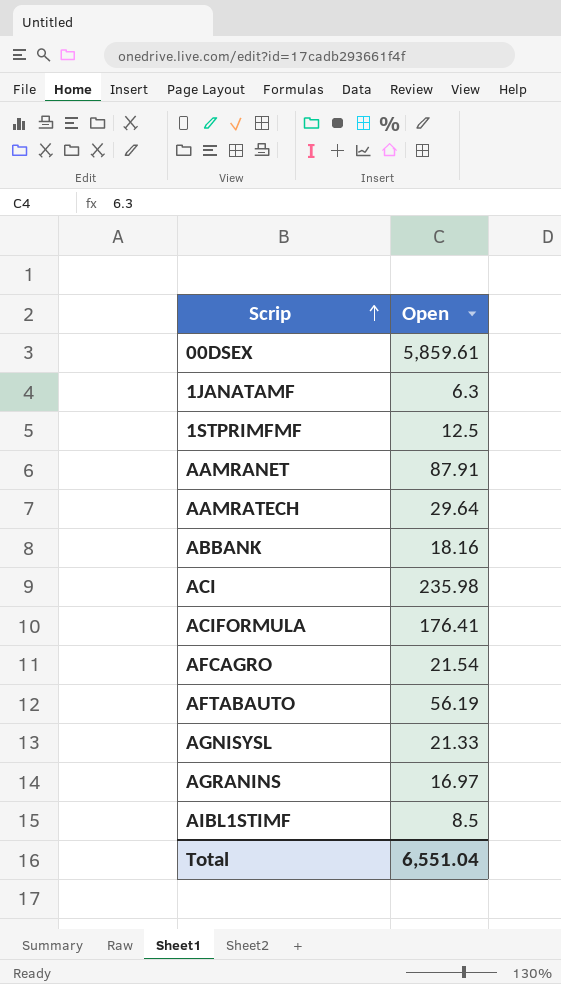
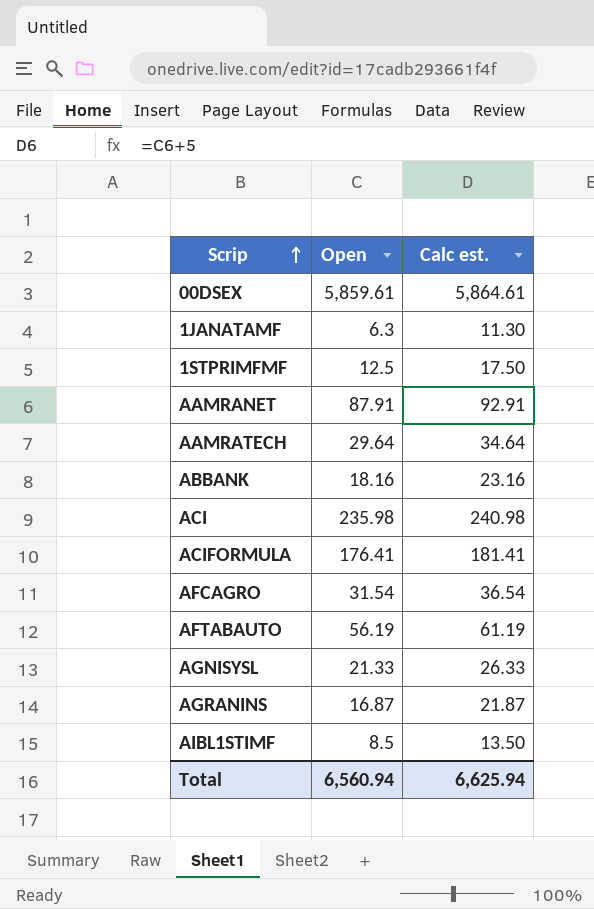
column Calc est. | formula: none -> [Open] + 5
AFCAGRO | Open: 21.54 -> 31.54
AGRANINS | Open: 16.97 -> 16.87
Total | Open: 6,551.04 -> 6,560.94

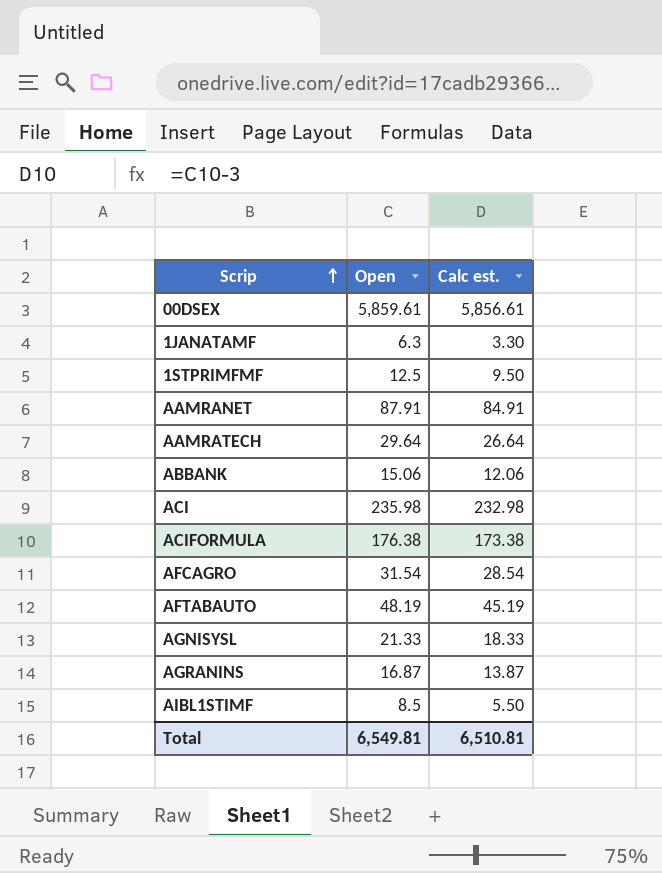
column Calc est. | formula: [Open] + 5 -> [Open] - 3
ABBANK | Open: 18.16 -> 15.06
ACIFORMULA | Open: 176.41 -> 176.38
AFTABAUTO | Open: 56.19 -> 48.19
Total | Open: 6,560.94 -> 6,549.81
Total | Calc est.: 6,625.94 -> 6,510.81

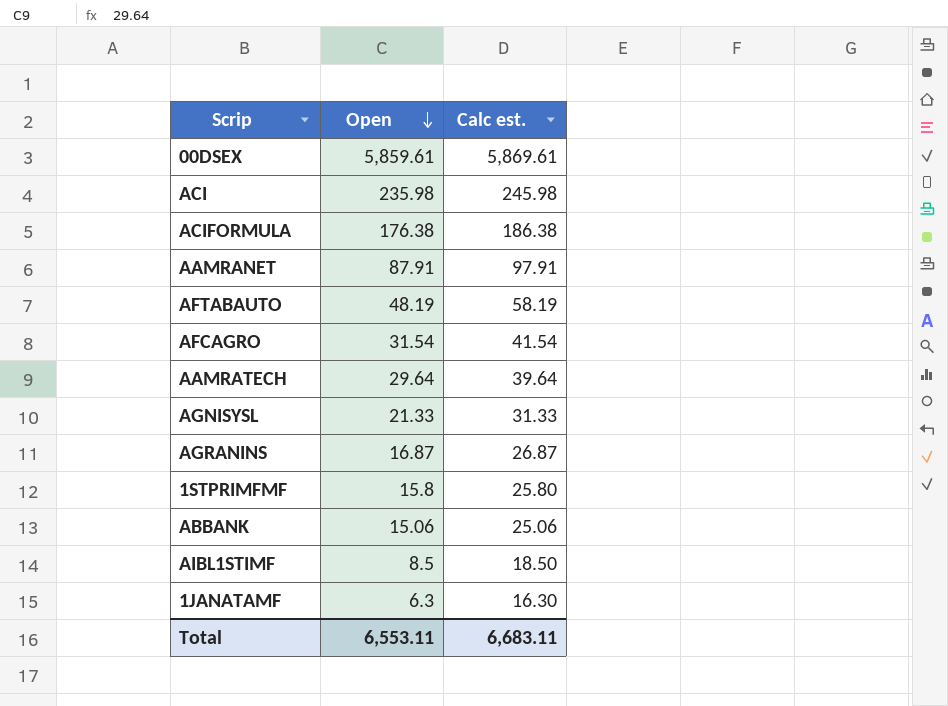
row order: Scrip ascending -> Open descending
column Calc est. | formula: [Open] - 3 -> [Open] + 10
1STPRIMFMF | Open: 12.5 -> 15.8
Total | Open: 6,549.81 -> 6,553.11
Total | Calc est.: 6,510.81 -> 6,683.11

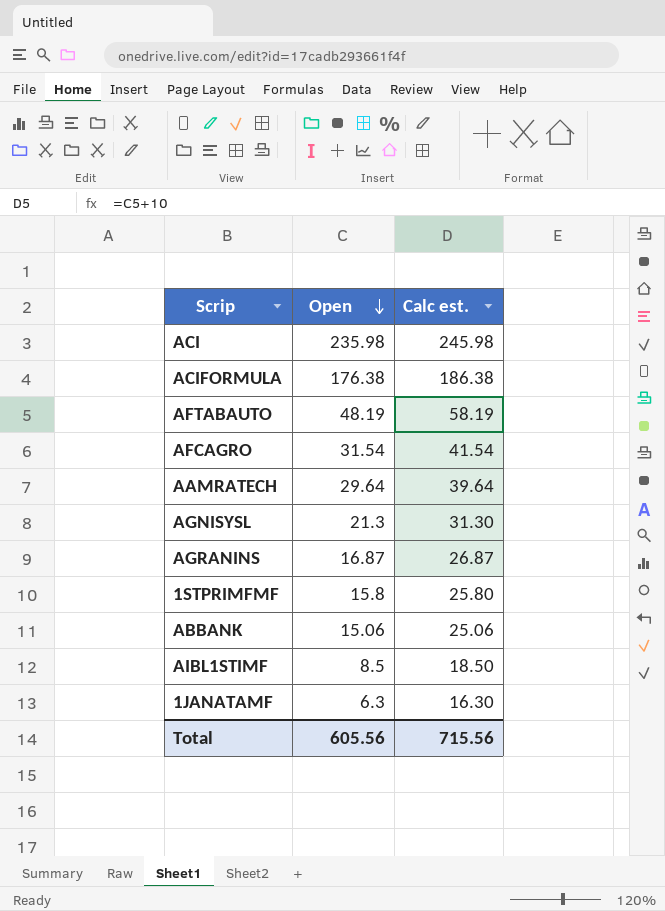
row 00DSEX: 5,859.61 | 5,869.61 -> none
row AAMRANET: 87.91 | 97.91 -> none
AGNISYSL | Open: 21.33 -> 21.3
AGNISYSL | Calc est.: 31.33 -> 31.30
Total | Open: 6,553.11 -> 605.56
Total | Calc est.: 6,683.11 -> 715.56

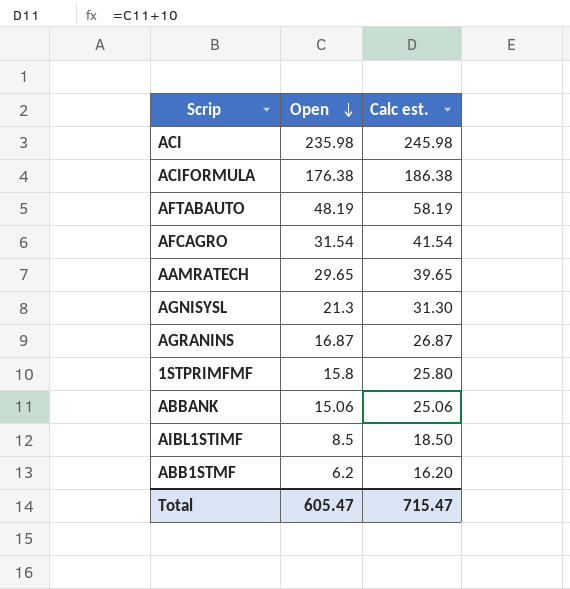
row 1JANATAMF: 6.3 | 16.30 -> none
AAMRATECH | Open: 29.64 -> 29.65
AAMRATECH | Calc est.: 39.64 -> 39.65
row ABB1STMF: none -> 6.2 | 16.20
Total | Open: 605.56 -> 605.47
Total | Calc est.: 715.56 -> 715.47

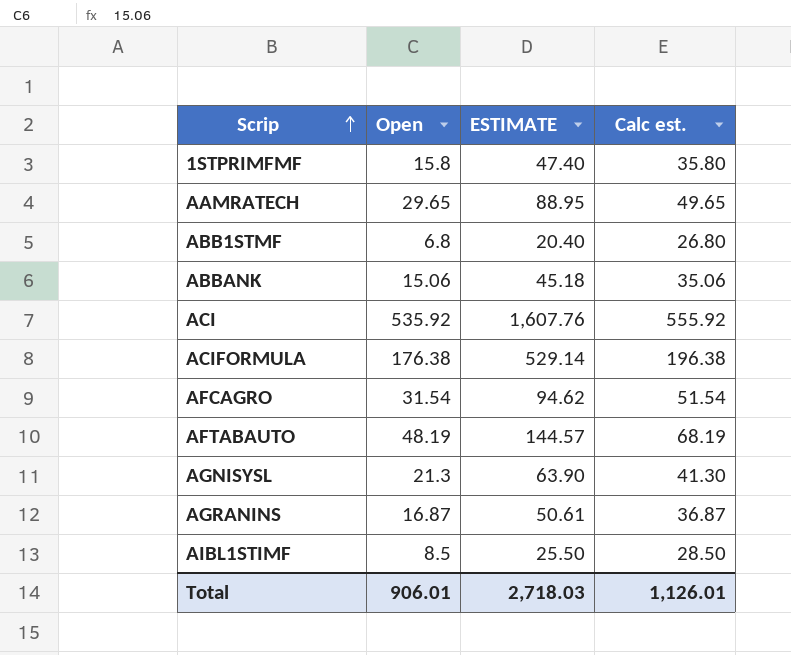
row order: Open descending -> Scrip ascending
column ESTIMATE | formula: none -> [Open] * 3
column Calc est. | formula: [Open] + 10 -> [Open] + 20
ABB1STMF | Open: 6.2 -> 6.8
ACI | Open: 235.98 -> 535.92
Total | Open: 605.47 -> 906.01
Total | Calc est.: 715.47 -> 1,126.01

